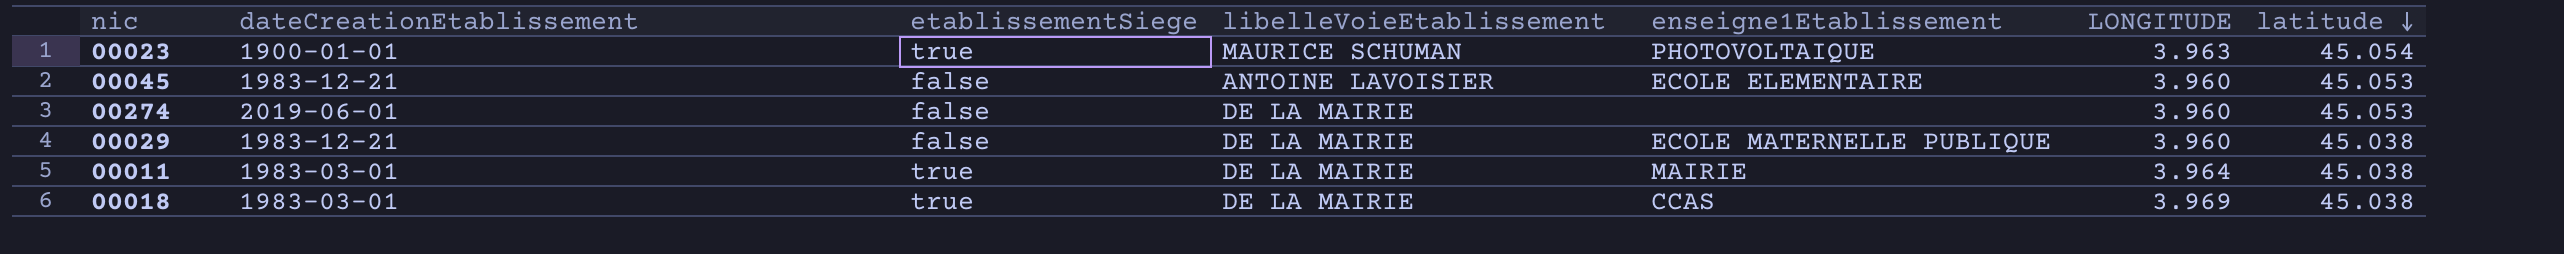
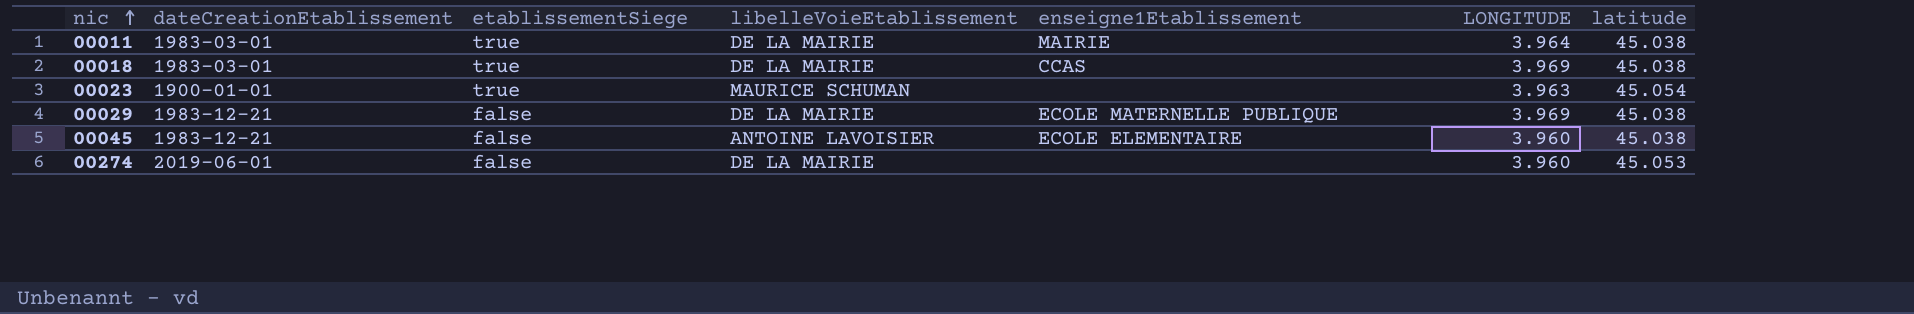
row order: latitude descending -> nic ascending
00023 | enseigne1Etablissement: PHOTOVOLTAIQUE -> none
00029 | LONGITUDE: 3.960 -> 3.969
00045 | latitude: 45.053 -> 45.038

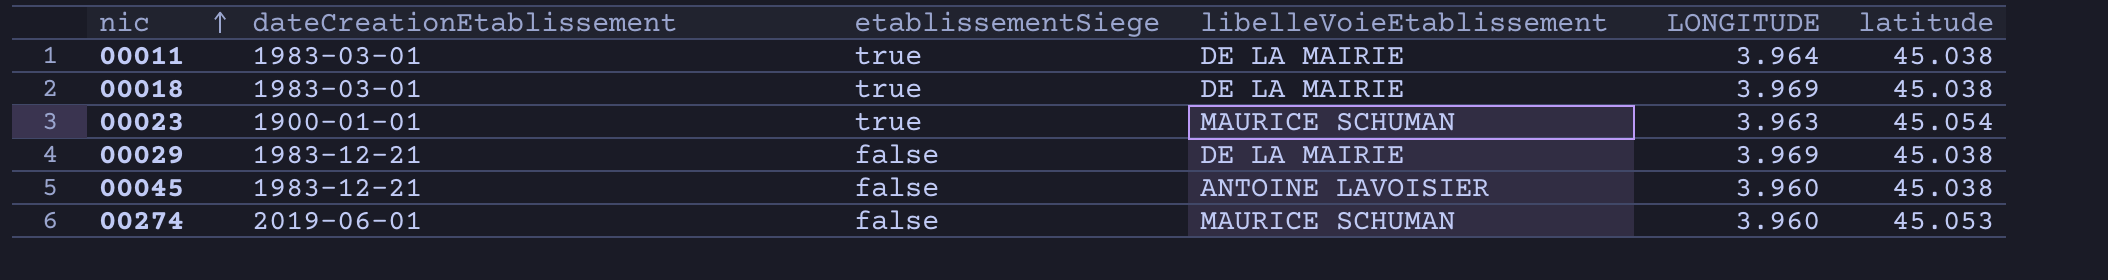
column enseigne1Etablissement | position: 5 -> none
00274 | libelleVoieEtablissement: DE LA MAIRIE -> MAURICE SCHUMAN

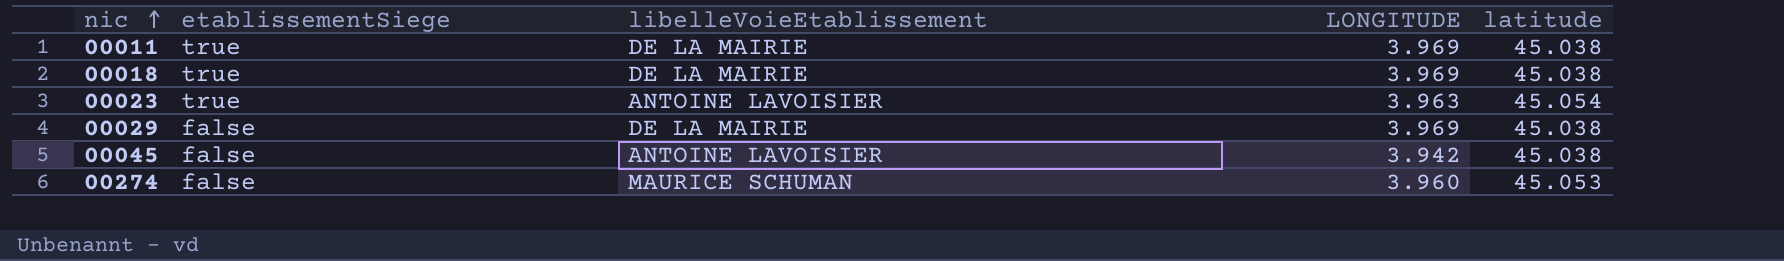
column dateCreationEtablissement | position: 2 -> none
00011 | LONGITUDE: 3.964 -> 3.969
00023 | libelleVoieEtablissement: MAURICE SCHUMAN -> ANTOINE LAVOISIER
00045 | LONGITUDE: 3.960 -> 3.942

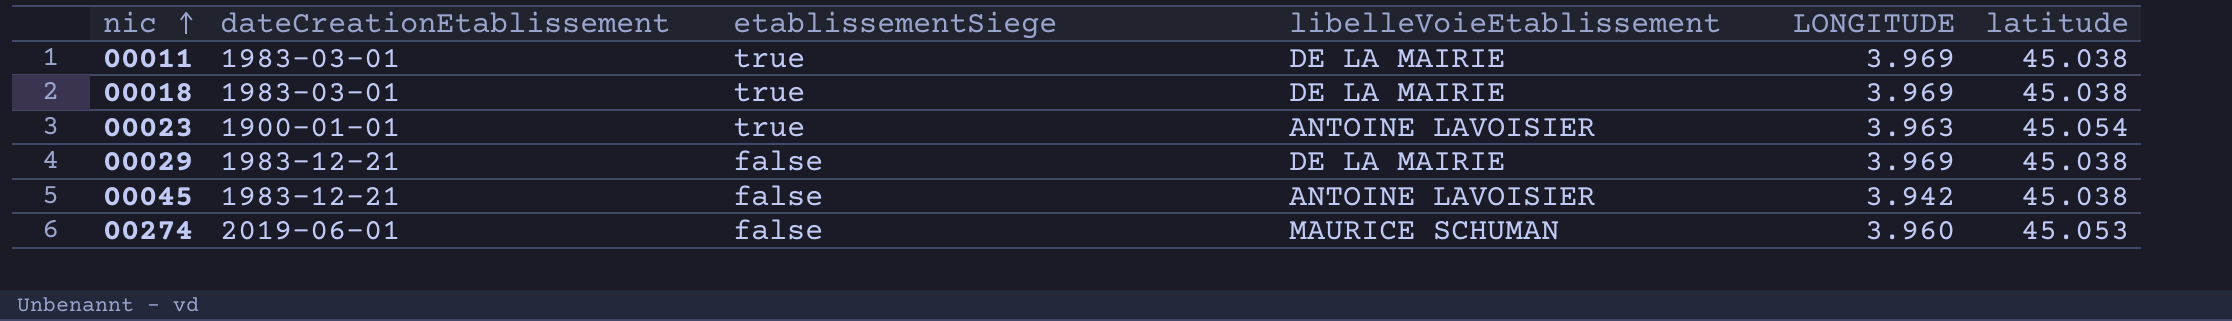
column dateCreationEtablissement | position: none -> 2

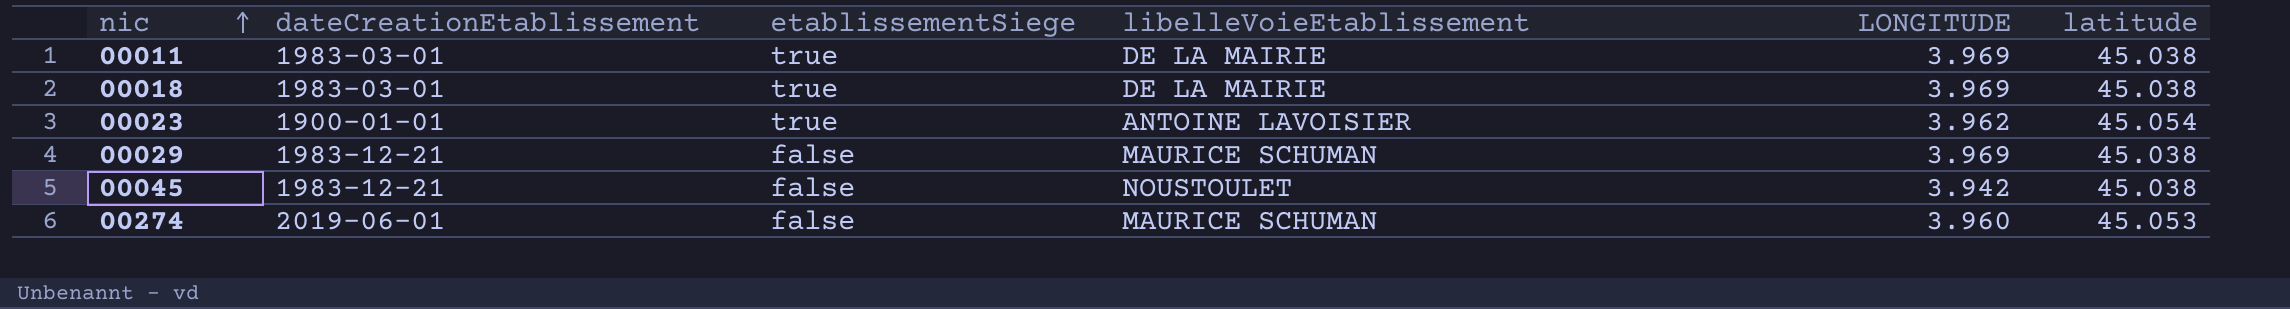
00023 | LONGITUDE: 3.963 -> 3.962
00029 | libelleVoieEtablissement: DE LA MAIRIE -> MAURICE SCHUMAN
00045 | libelleVoieEtablissement: ANTOINE LAVOISIER -> NOUSTOULET

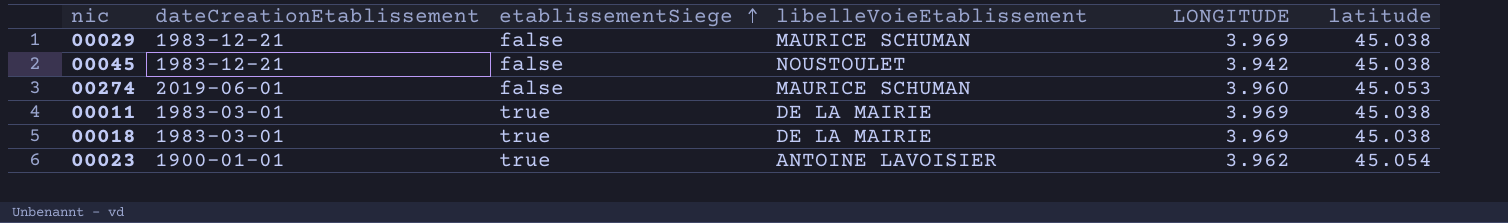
row order: nic ascending -> etablissementSiege ascending

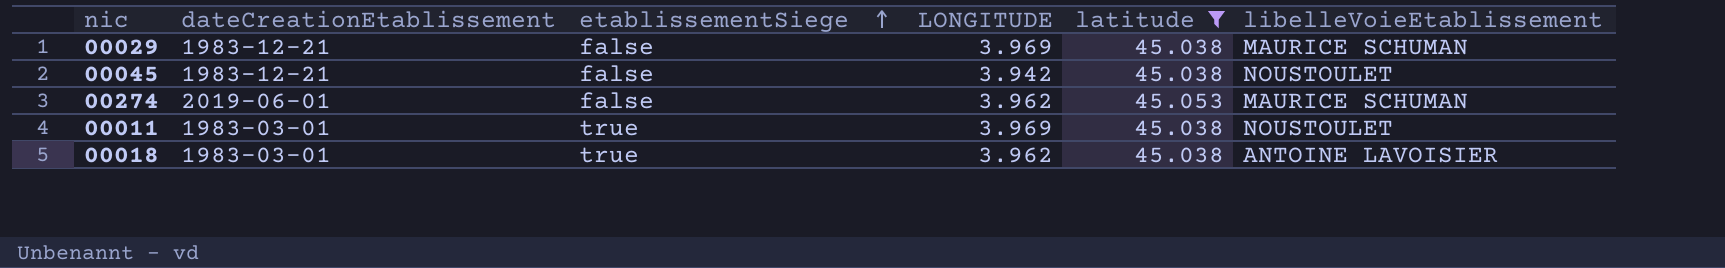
filter: none -> latitude != 45.054
column libelleVoieEtablissement | position: 4 -> 6
00274 | LONGITUDE: 3.960 -> 3.962
00011 | libelleVoieEtablissement: DE LA MAIRIE -> NOUSTOULET
00018 | LONGITUDE: 3.969 -> 3.962
00018 | libelleVoieEtablissement: DE LA MAIRIE -> ANTOINE LAVOISIER

